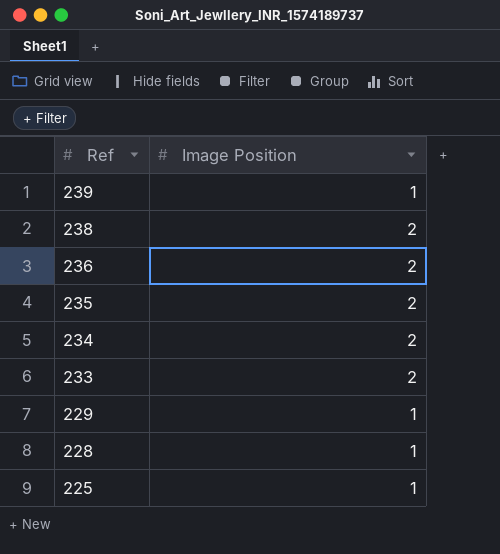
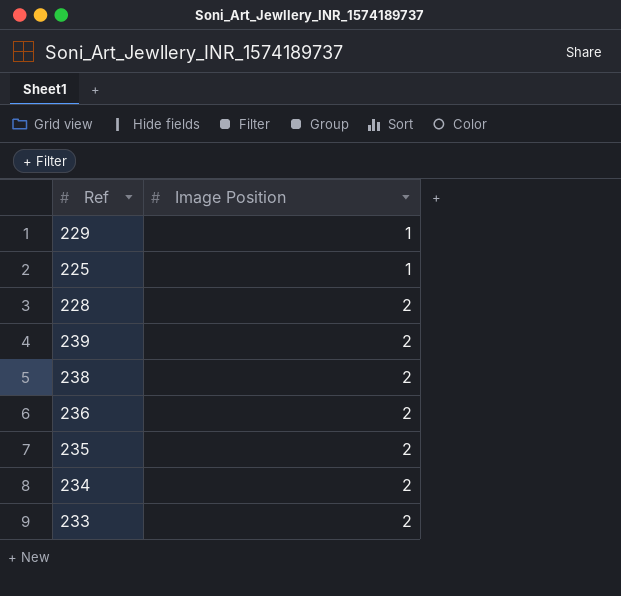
row order: Ref descending -> Image Position ascending
228 | Image Position: 1 -> 2
239 | Image Position: 1 -> 2

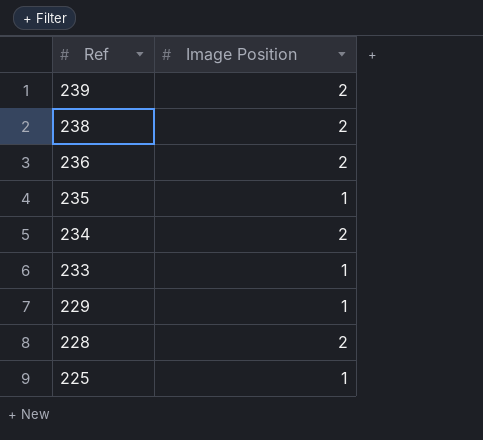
row order: Image Position ascending -> Ref descending
235 | Image Position: 2 -> 1
233 | Image Position: 2 -> 1

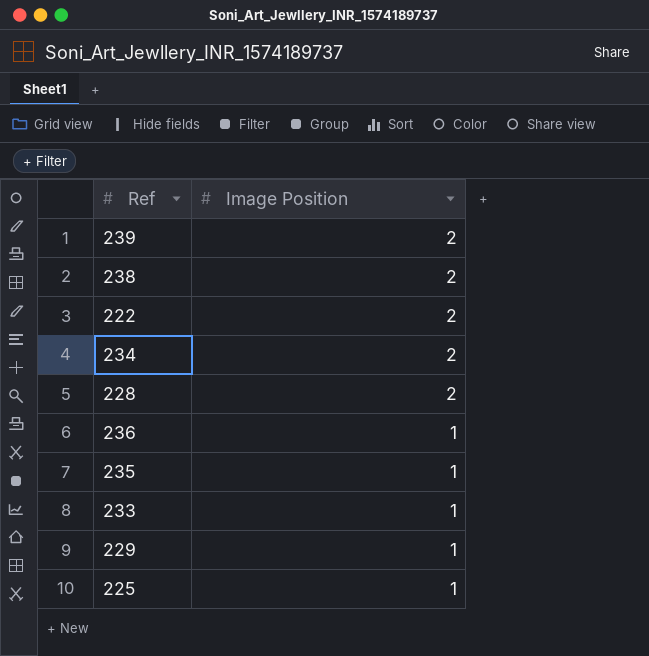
row order: Ref descending -> Image Position descending
row 222: none -> 2
236 | Image Position: 2 -> 1

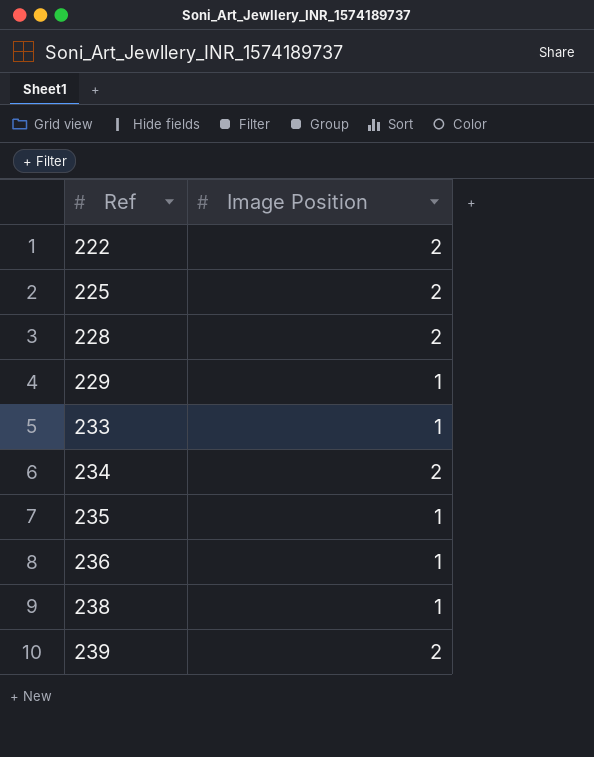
row order: Image Position descending -> Ref ascending
225 | Image Position: 1 -> 2
238 | Image Position: 2 -> 1

